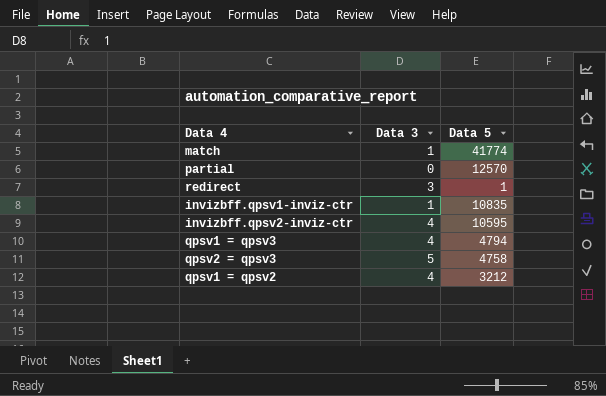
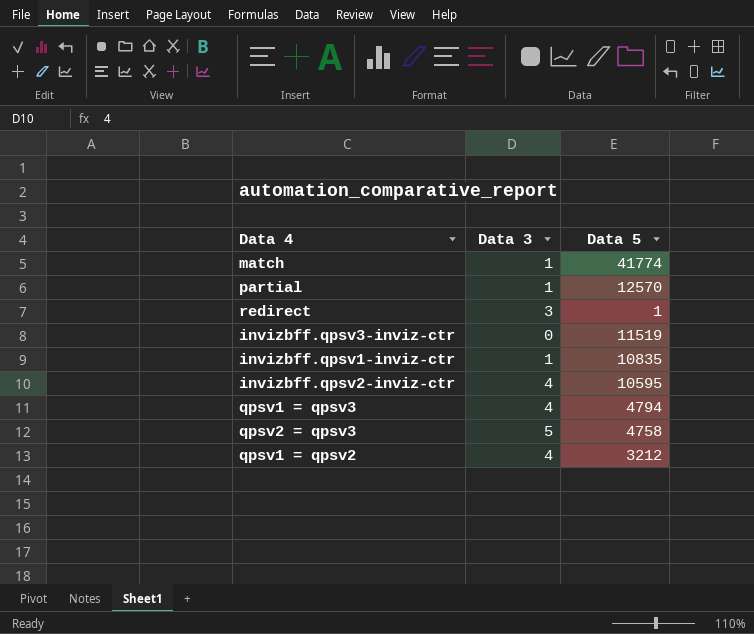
partial | Data 3: 0 -> 1
row invizbff.qpsv3-inviz-ctr: none -> 0 | 11519

